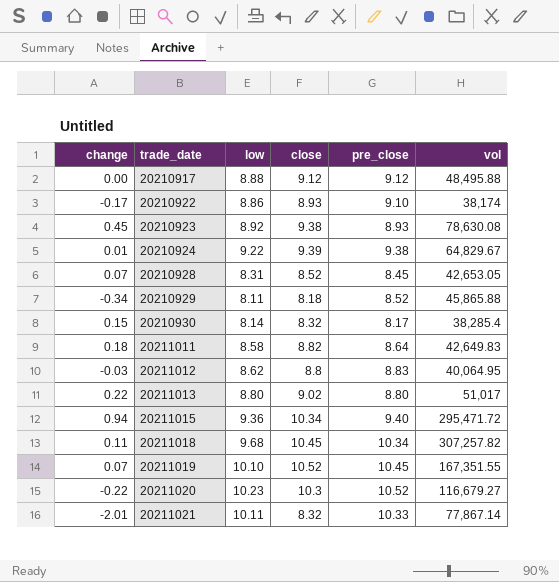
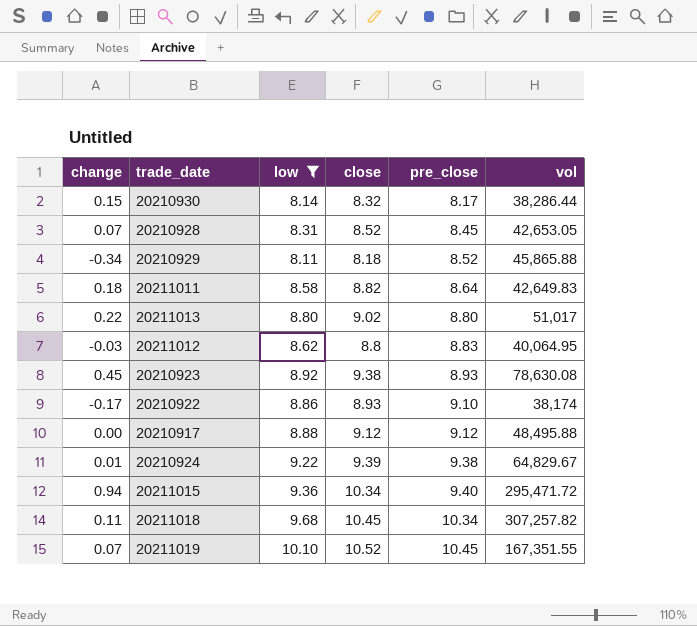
filter: none -> low <= 10.10
row order: trade_date ascending -> pre_close ascending
20210930 | vol: 38,285.4 -> 38,286.44

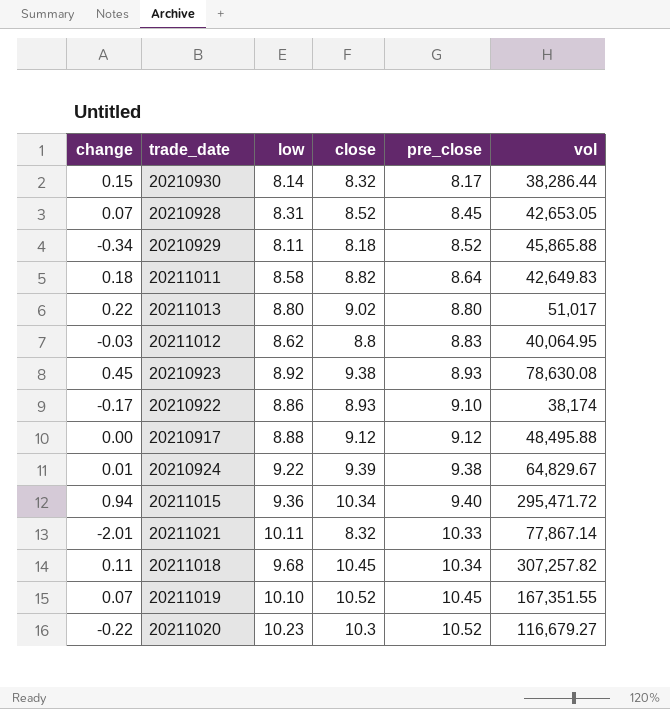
filter: low <= 10.10 -> none

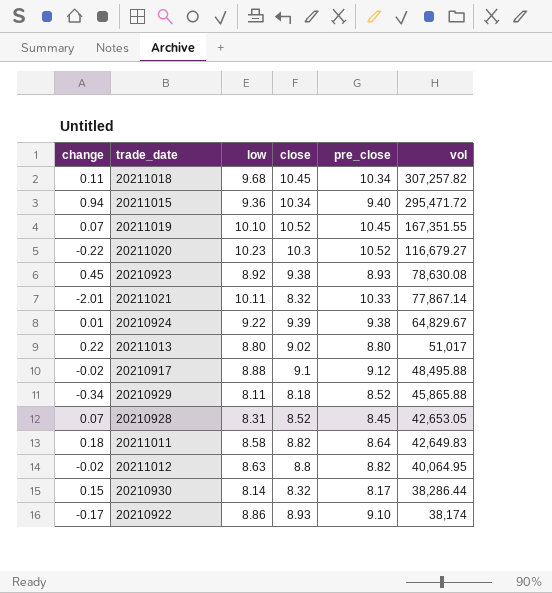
row order: pre_close ascending -> vol descending
20210917 | change: 0.00 -> -0.02
20210917 | close: 9.12 -> 9.1
20211012 | change: -0.03 -> -0.02
20211012 | low: 8.62 -> 8.63
20211012 | pre_close: 8.83 -> 8.82

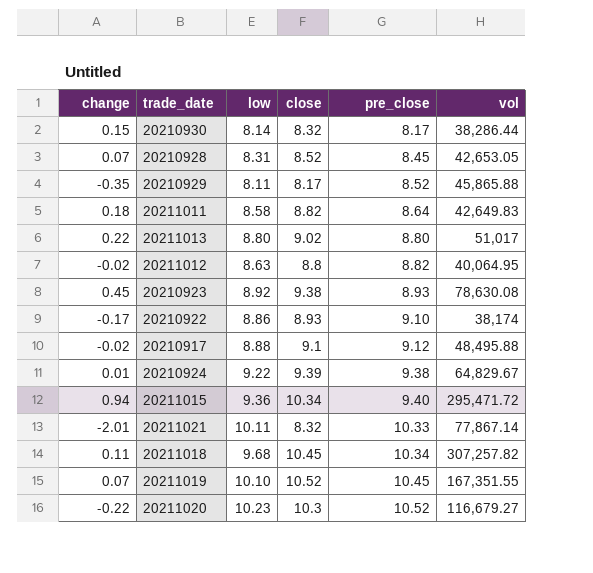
row order: vol descending -> pre_close ascending
20210929 | change: -0.34 -> -0.35
20210929 | close: 8.18 -> 8.17

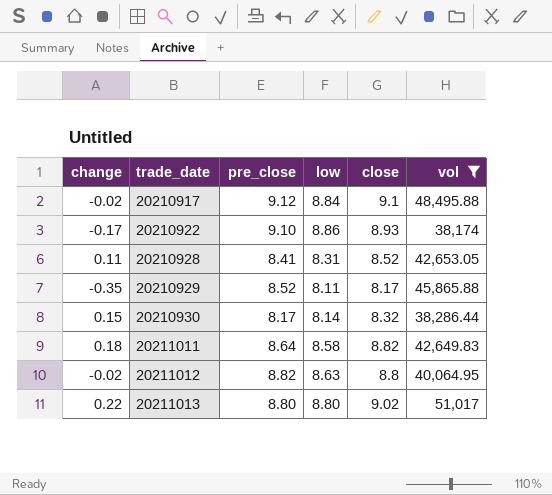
filter: none -> vol <= 51,017
row order: pre_close ascending -> trade_date ascending
column pre_close | position: 5 -> 3
20210917 | low: 8.88 -> 8.84
20210928 | change: 0.07 -> 0.11
20210928 | pre_close: 8.45 -> 8.41

